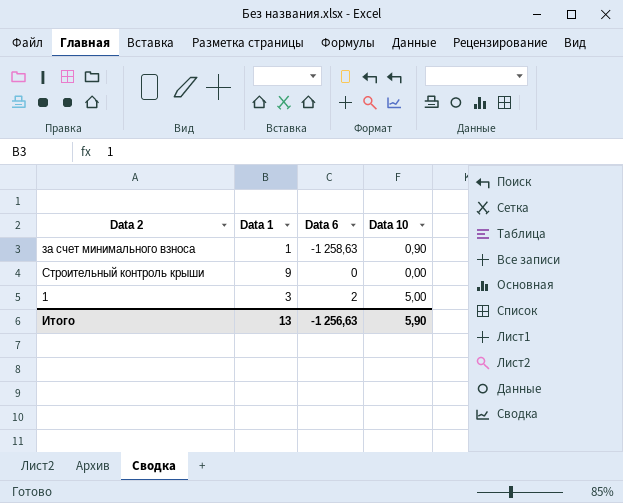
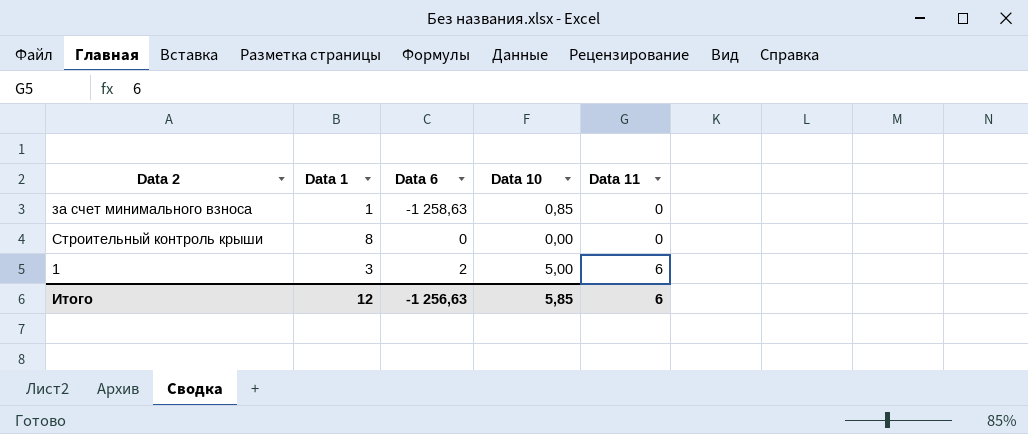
column Data 11 | position: none -> 5
за счет минимального взноса | Data 10: 0,90 -> 0,85
Строительный контроль крыши | Data 1: 9 -> 8
Итого | Data 1: 13 -> 12
Итого | Data 10: 5,90 -> 5,85

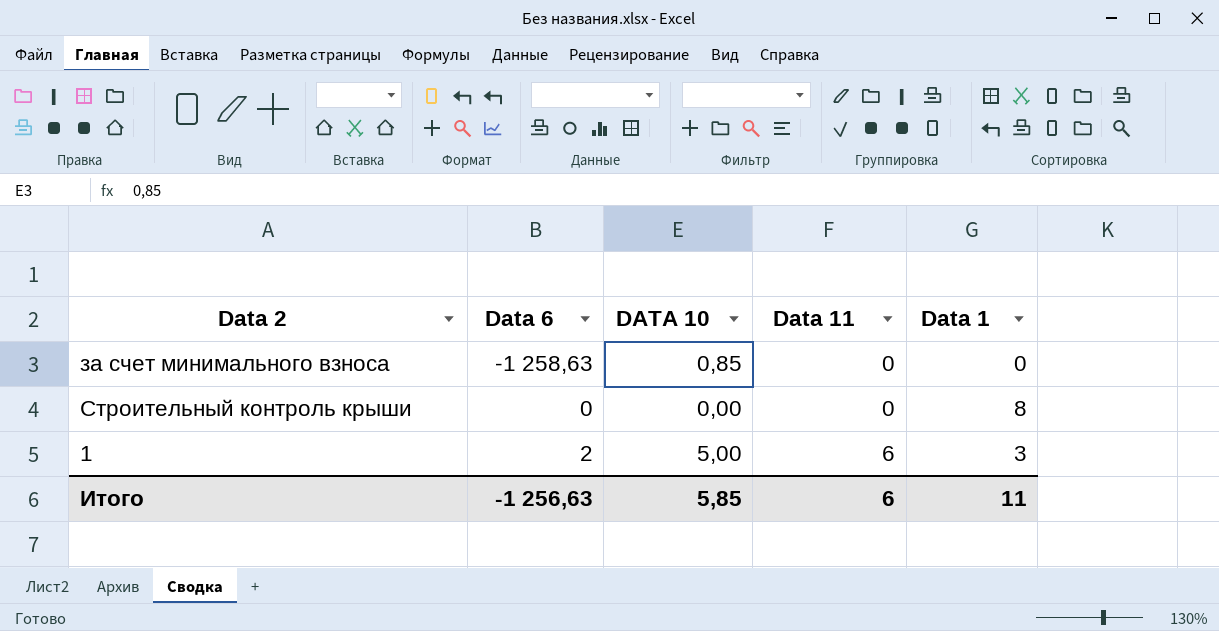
column name: Data 10 -> DATA 10
column Data 1 | position: 2 -> 5
за счет минимального взноса | Data 1: 1 -> 0
Итого | Data 1: 12 -> 11

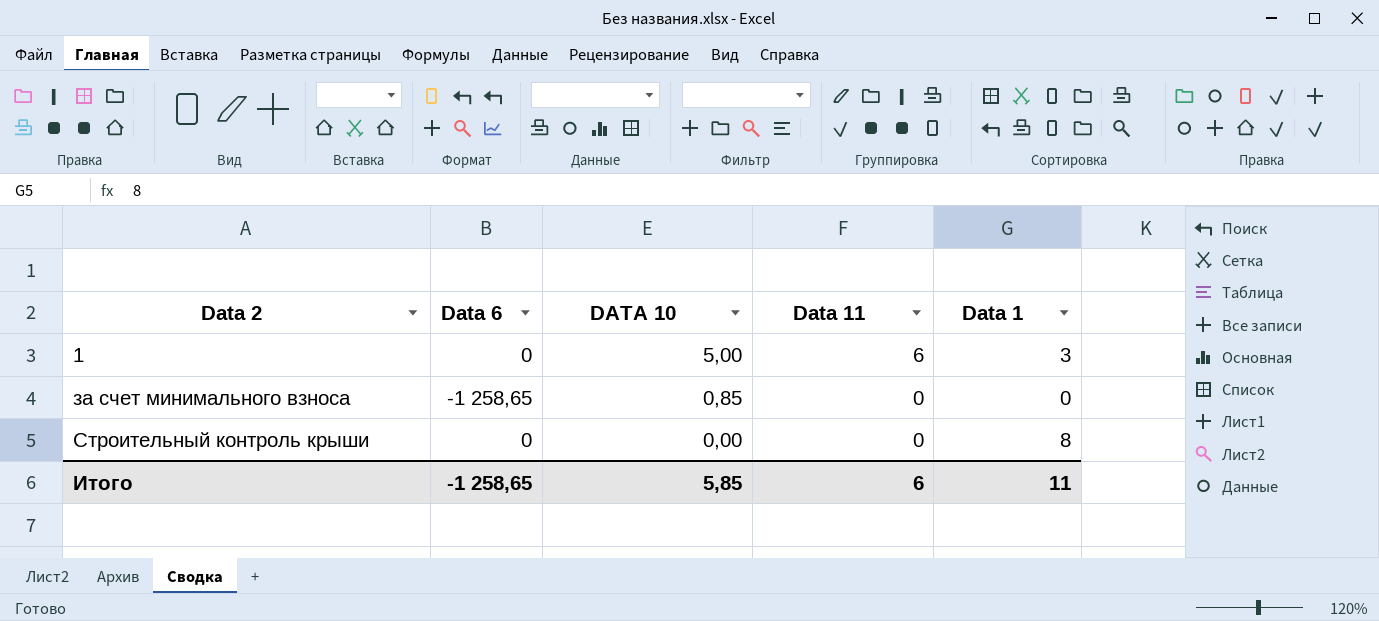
row order: Data 6 ascending -> Data 2 ascending
1 | Data 6: 2 -> 0
за счет минимального взноса | Data 6: -1 258,63 -> -1 258,65
Итого | Data 6: -1 256,63 -> -1 258,65

